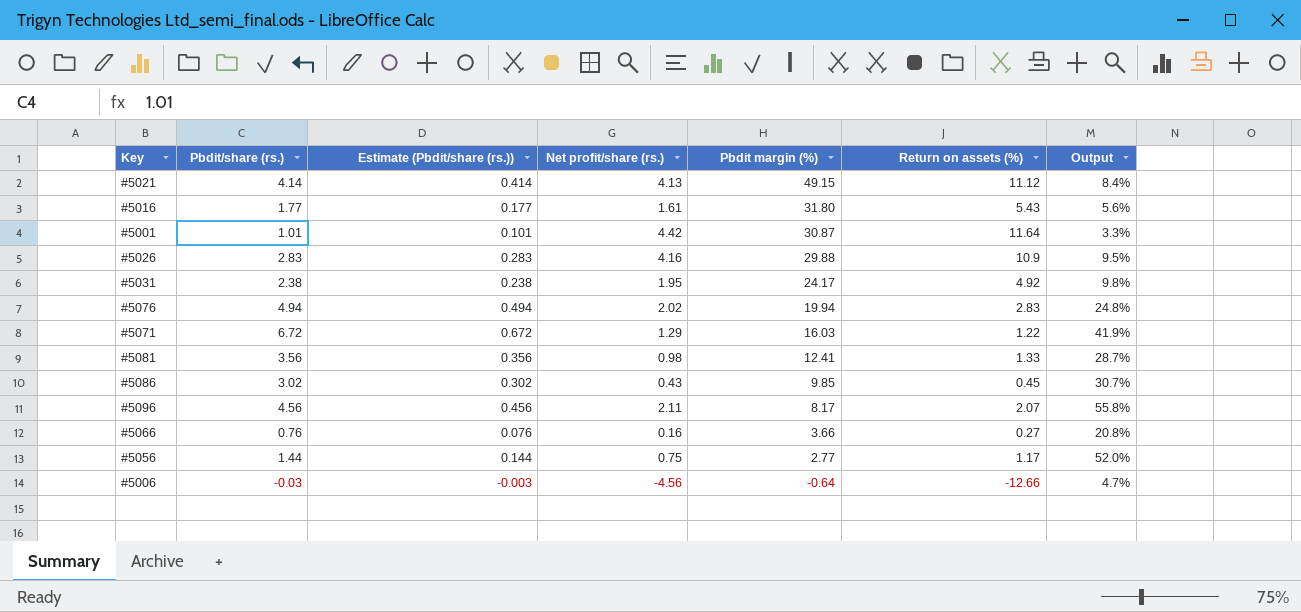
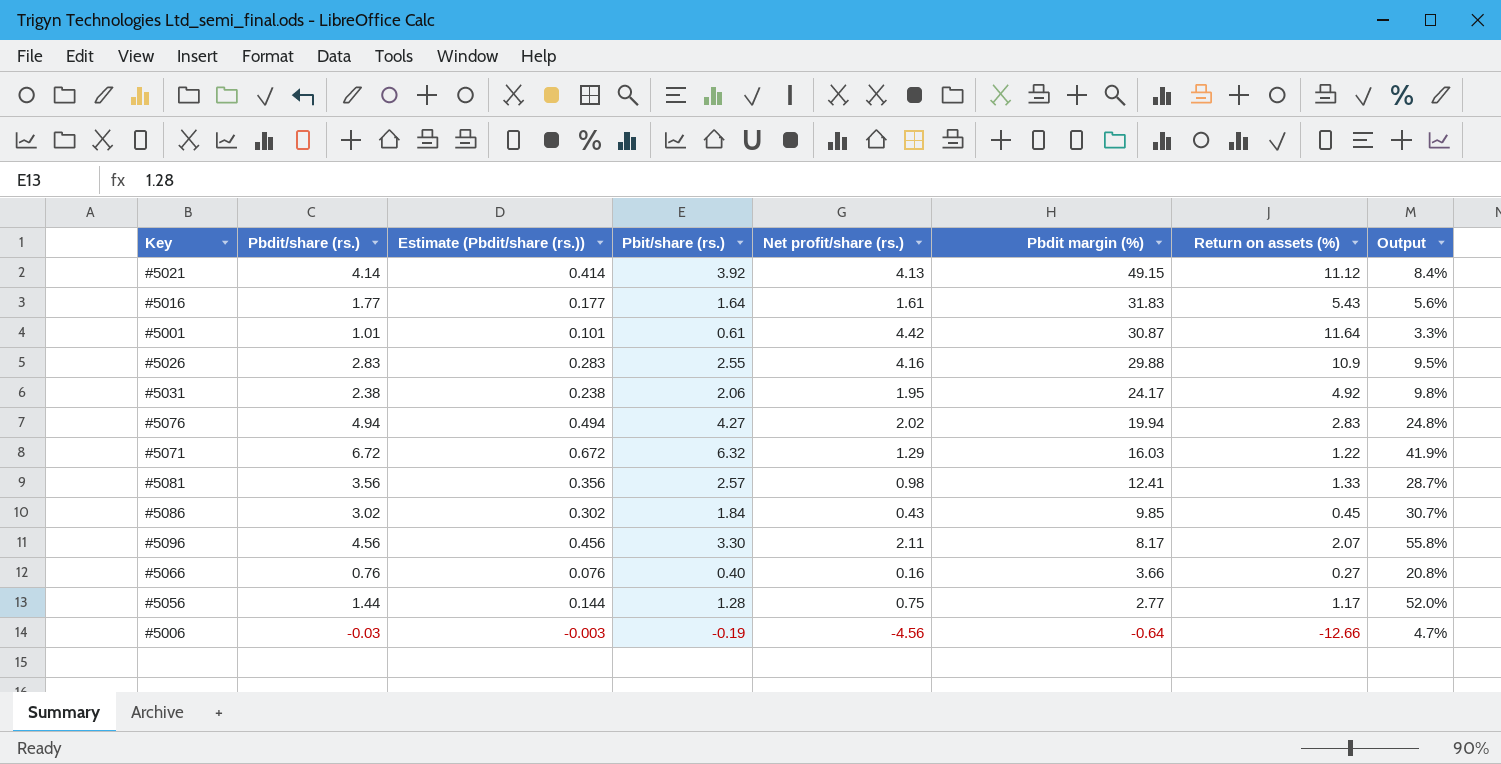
column Pbit/share (rs.) | position: none -> 4
#5016 | Pbdit margin (%): 31.80 -> 31.83

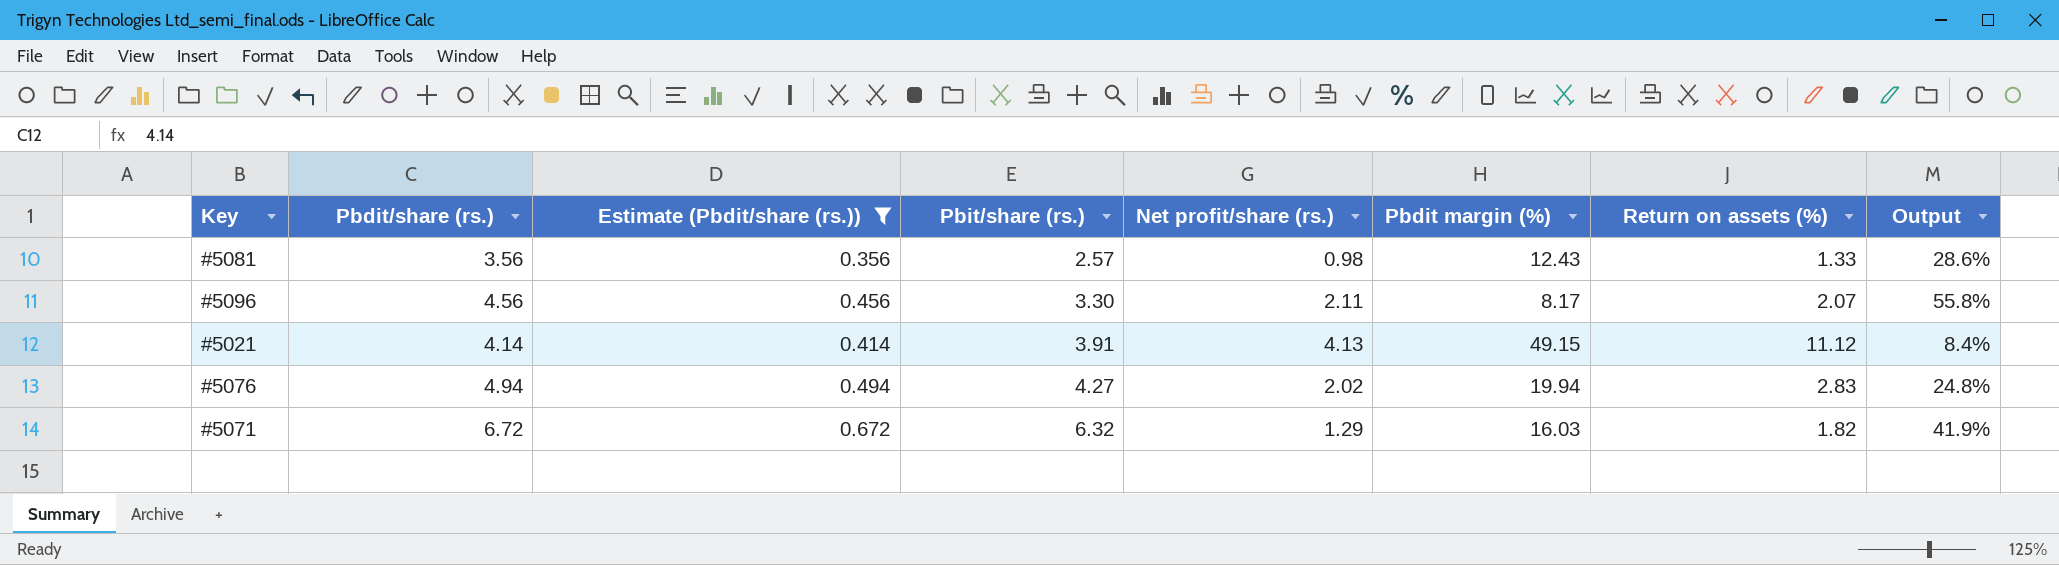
filter: none -> Estimate (Pbdit/share (rs.)) >= 0.356
row order: Pbdit margin (%) descending -> Pbit/share (rs.) ascending
#5081 | Pbdit margin (%): 12.41 -> 12.43
#5081 | Output: 28.7% -> 28.6%
#5021 | Pbit/share (rs.): 3.92 -> 3.91
#5071 | Return on assets (%): 1.22 -> 1.82

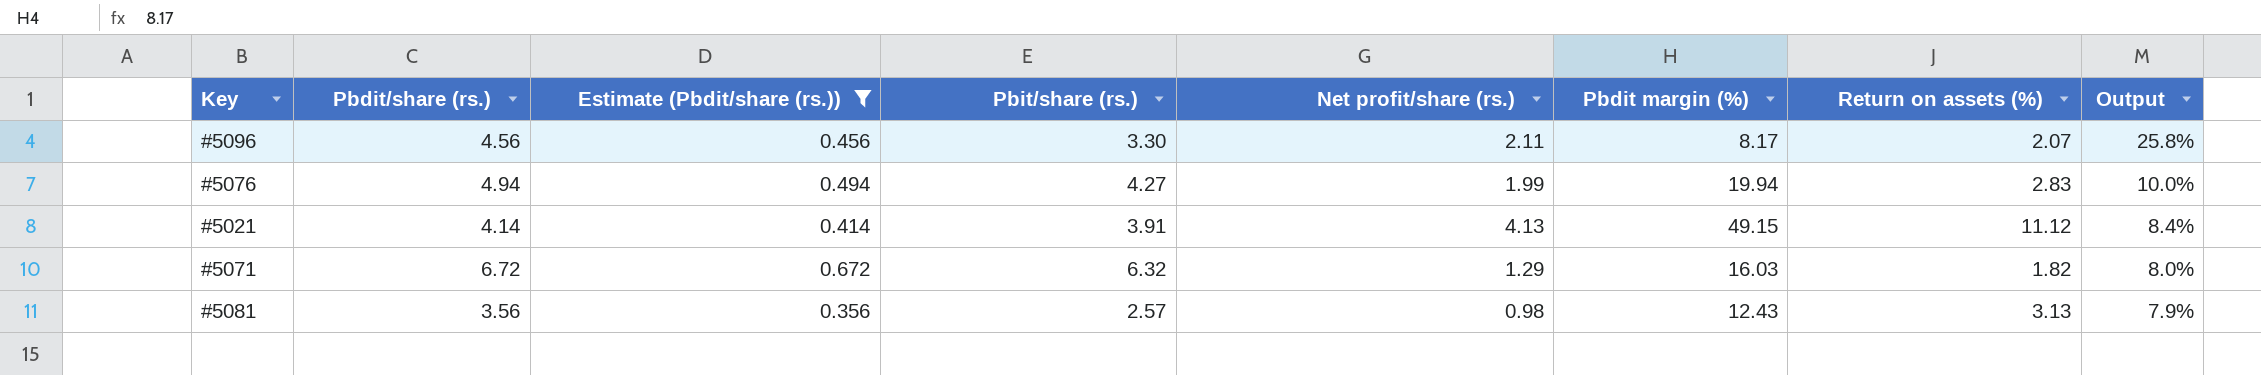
row order: Pbit/share (rs.) ascending -> Output descending
column Output | formula: [Pbdit/share (rs.)] / [Pbdit margin (%)] -> [Net profit/share (rs.)] / [Pbdit margin (%)]
#5076 | Net profit/share (rs.): 2.02 -> 1.99
#5081 | Return on assets (%): 1.33 -> 3.13

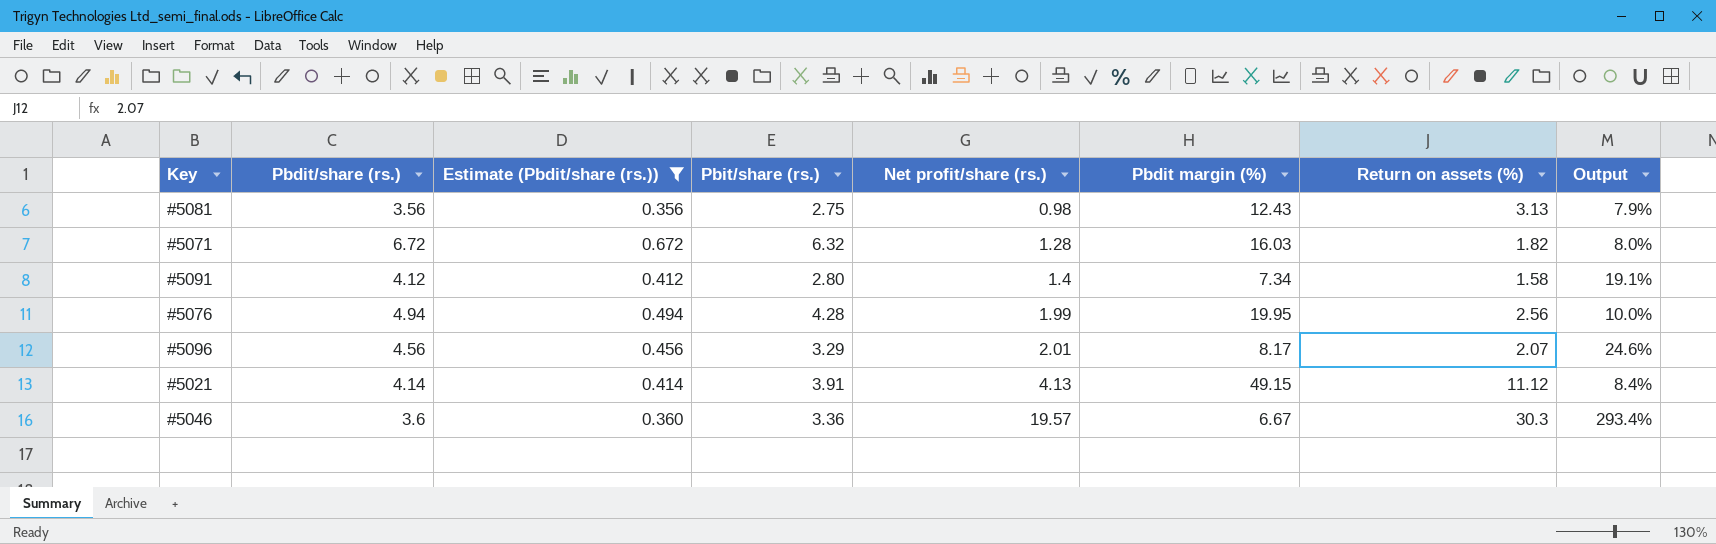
row order: Output descending -> Net profit/share (rs.) ascending
#5081 | Pbit/share (rs.): 2.57 -> 2.75
#5071 | Net profit/share (rs.): 1.29 -> 1.28
row #5091: none -> 4.12 | 0.412 | 2.80 | 1.4 | 7.34 | 1.58 | 19.1%
#5076 | Pbit/share (rs.): 4.27 -> 4.28
#5076 | Pbdit margin (%): 19.94 -> 19.95
#5076 | Return on assets (%): 2.83 -> 2.56
#5096 | Pbit/share (rs.): 3.30 -> 3.29
#5096 | Net profit/share (rs.): 2.11 -> 2.01
#5096 | Output: 25.8% -> 24.6%
row #5046: none -> 3.6 | 0.360 | 3.36 | 19.57 | 6.67 | 30.3 | 293.4%

